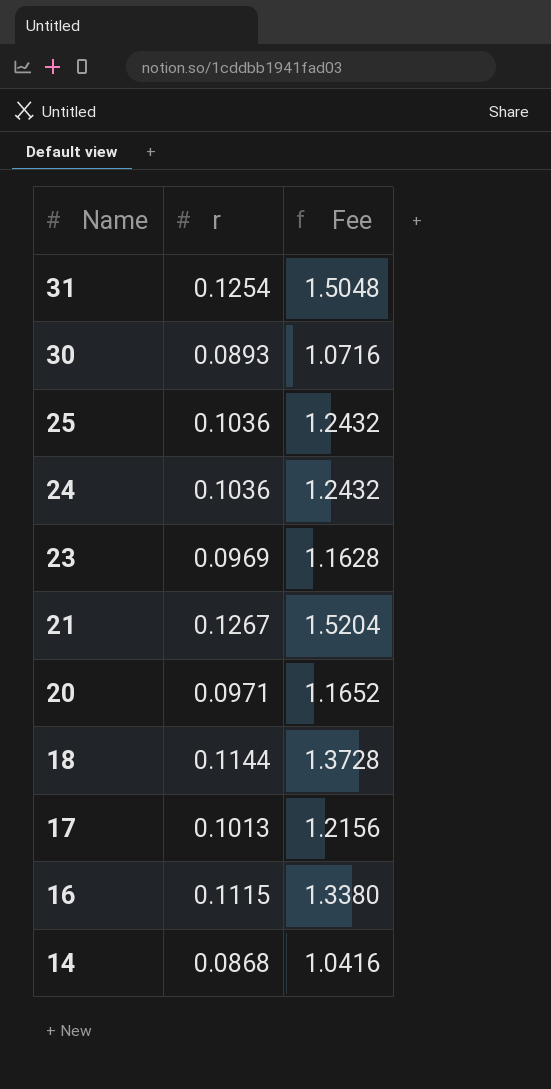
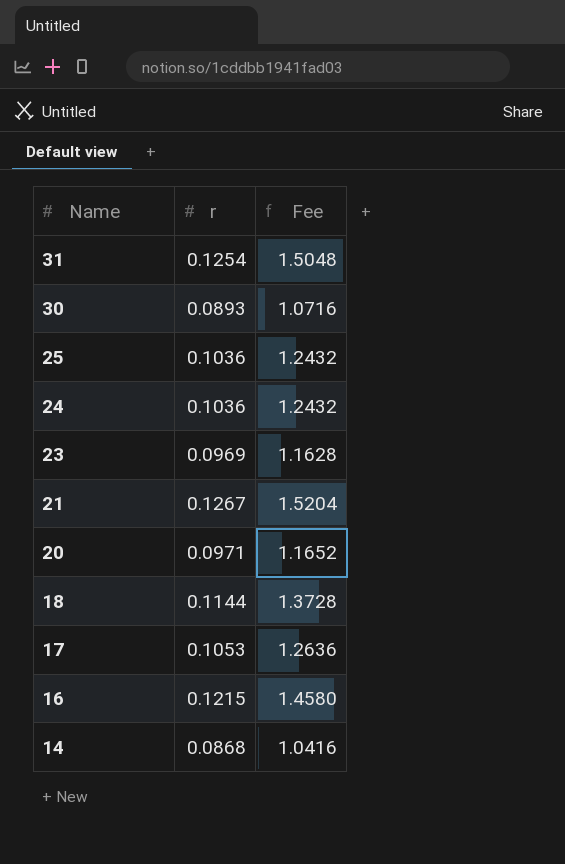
17 | r: 0.1013 -> 0.1053
17 | Fee: 1.2156 -> 1.2636
16 | r: 0.1115 -> 0.1215
16 | Fee: 1.3380 -> 1.4580

